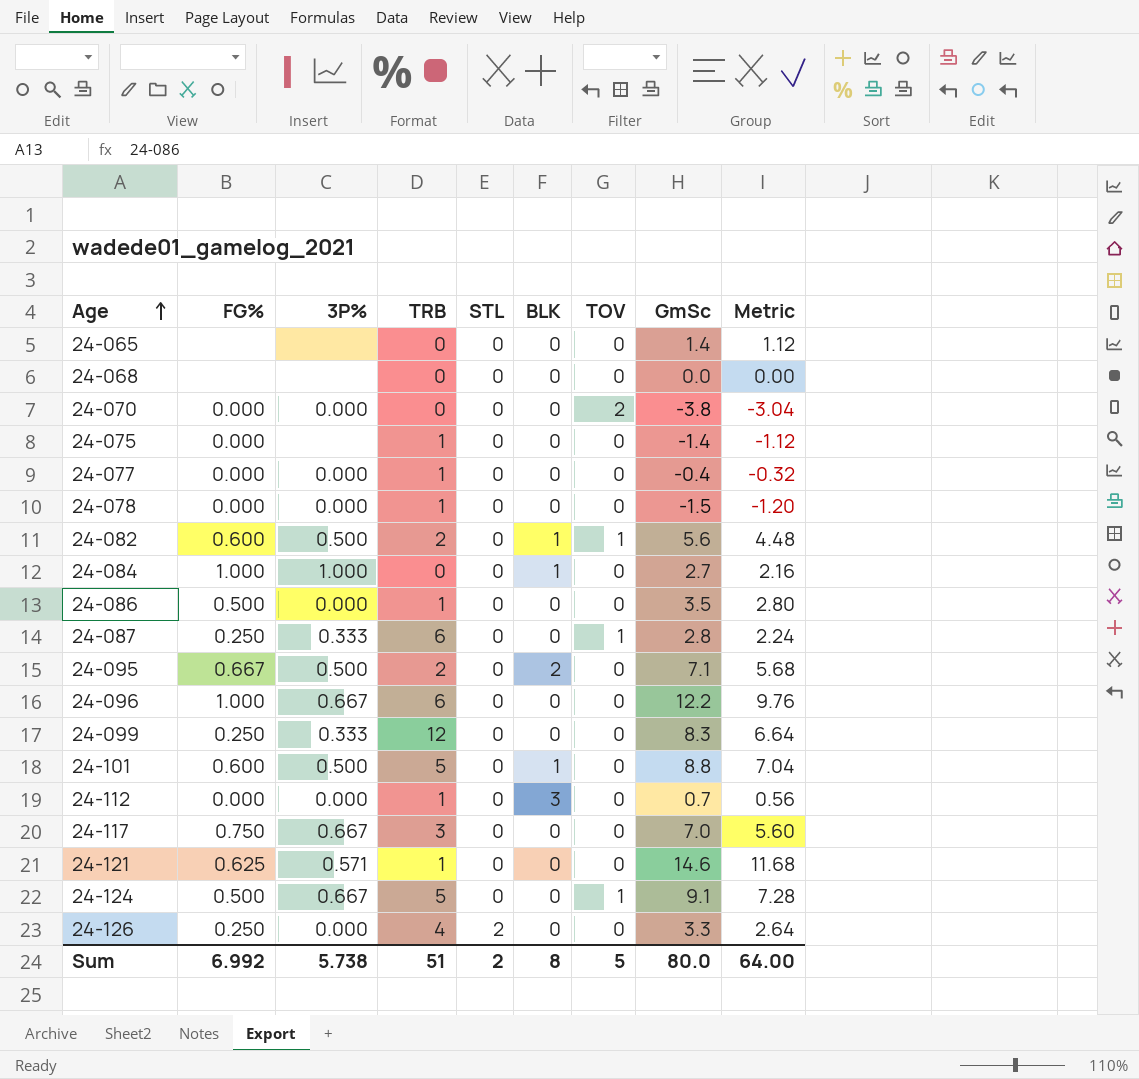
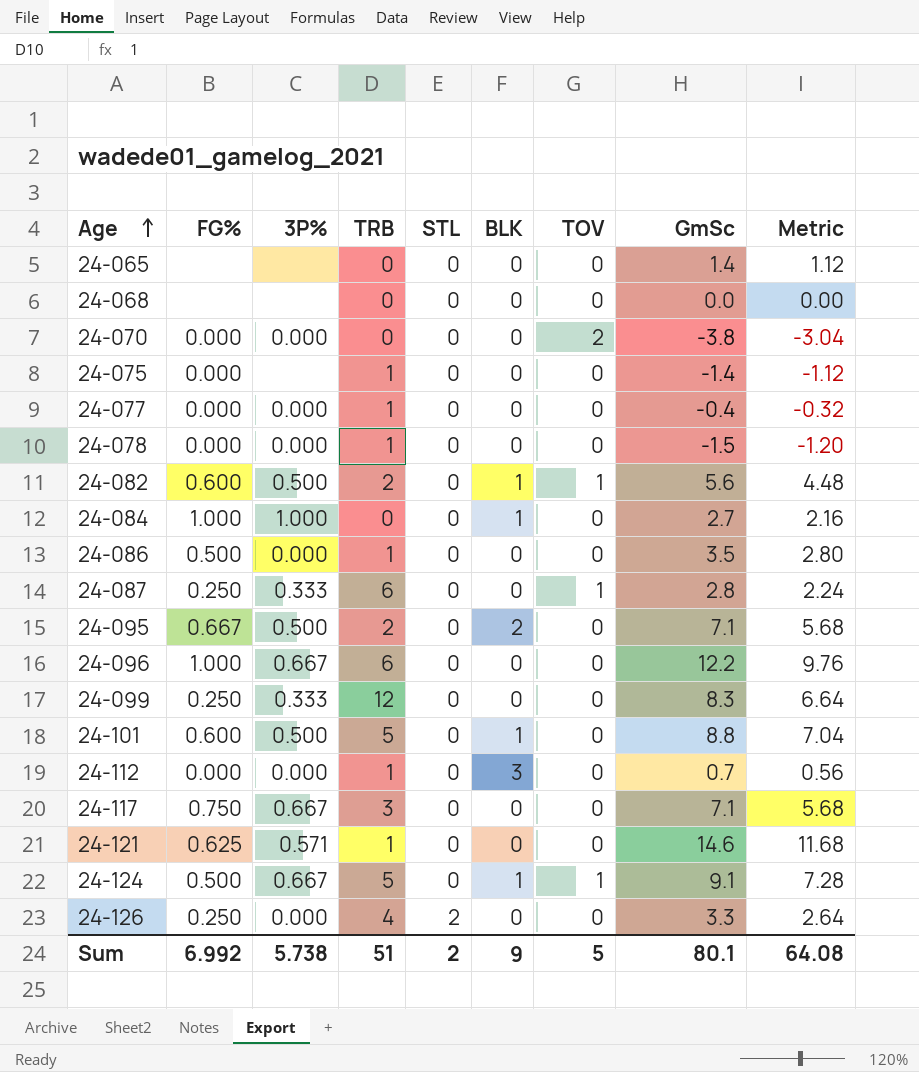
24-117 | GmSc: 7.0 -> 7.1
24-117 | Metric: 5.60 -> 5.68
24-124 | BLK: 0 -> 1
Sum | BLK: 8 -> 9
Sum | GmSc: 80.0 -> 80.1
Sum | Metric: 64.00 -> 64.08

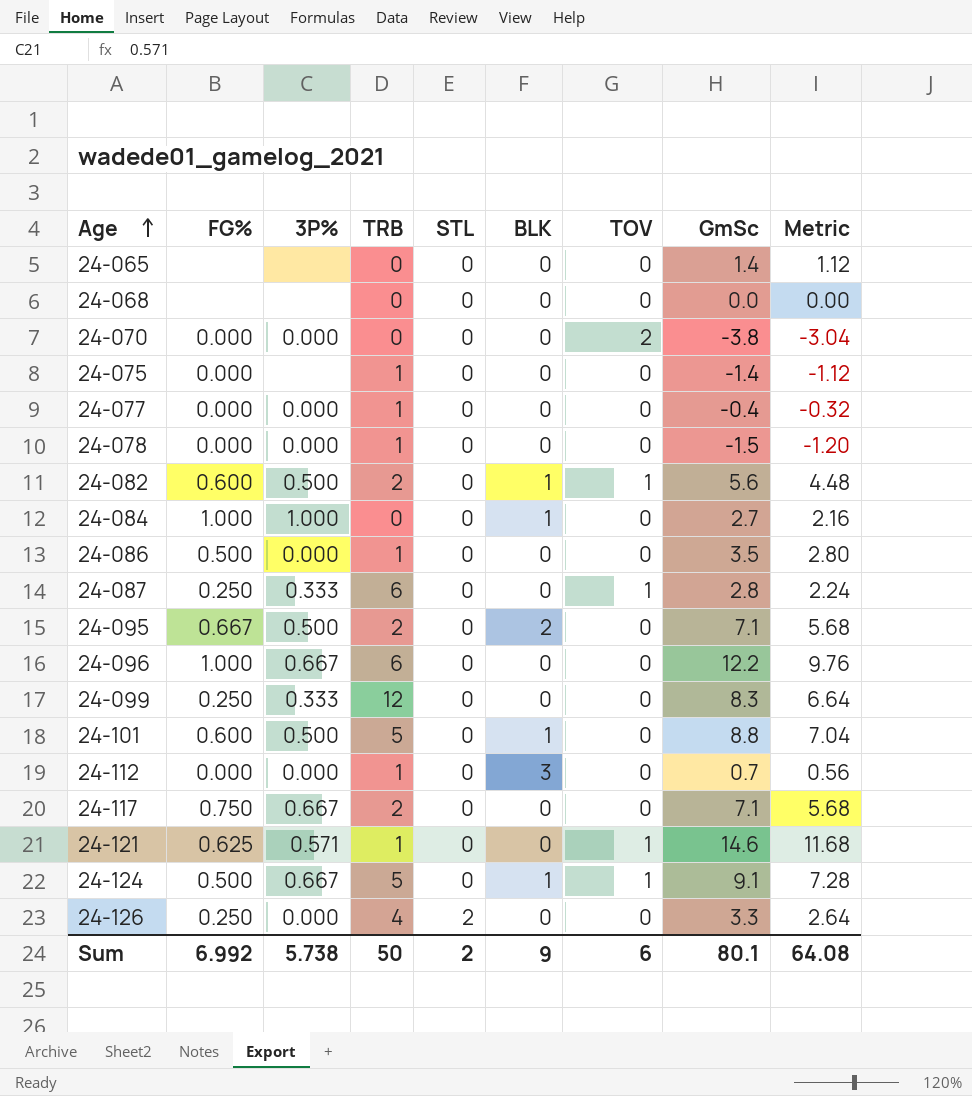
24-117 | TRB: 3 -> 2
24-121 | TOV: 0 -> 1
Sum | TRB: 51 -> 50
Sum | TOV: 5 -> 6

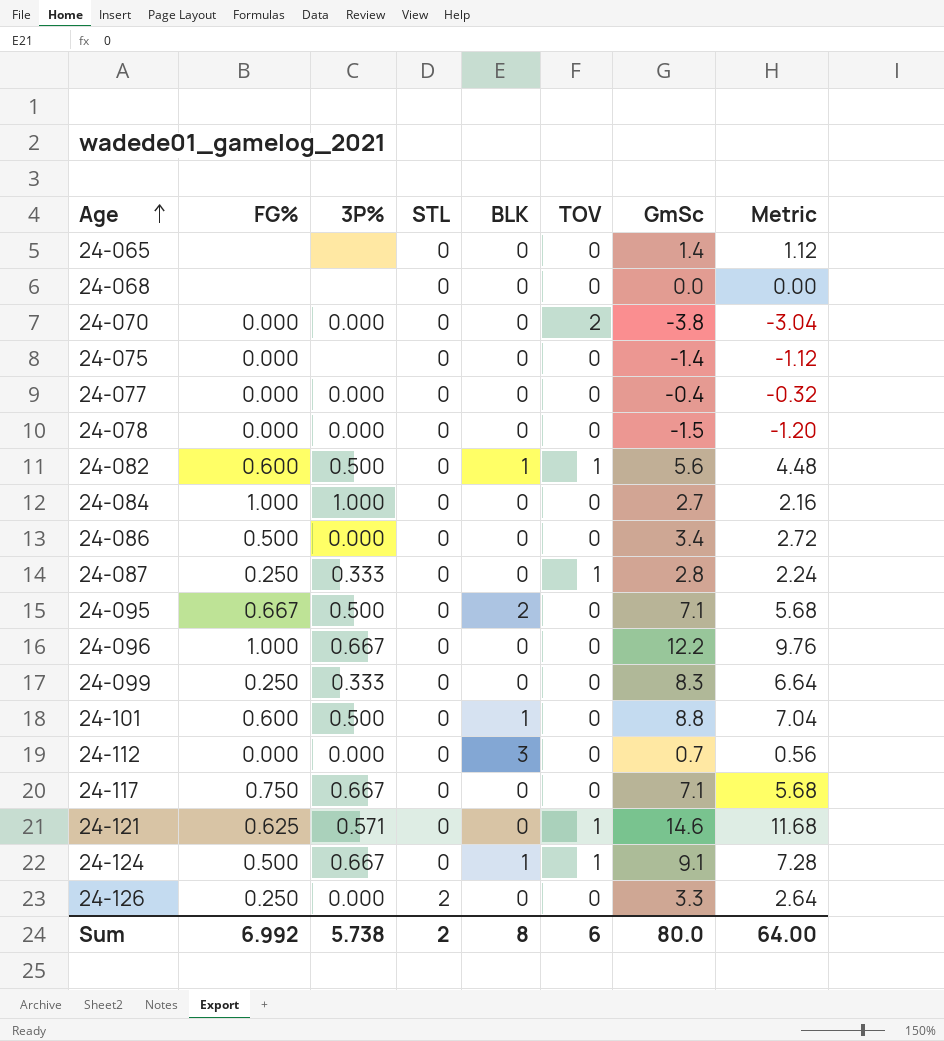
column TRB | position: 4 -> none
24-084 | BLK: 1 -> 0
24-086 | GmSc: 3.5 -> 3.4
24-086 | Metric: 2.80 -> 2.72
Sum | BLK: 9 -> 8
Sum | GmSc: 80.1 -> 80.0
Sum | Metric: 64.08 -> 64.00

